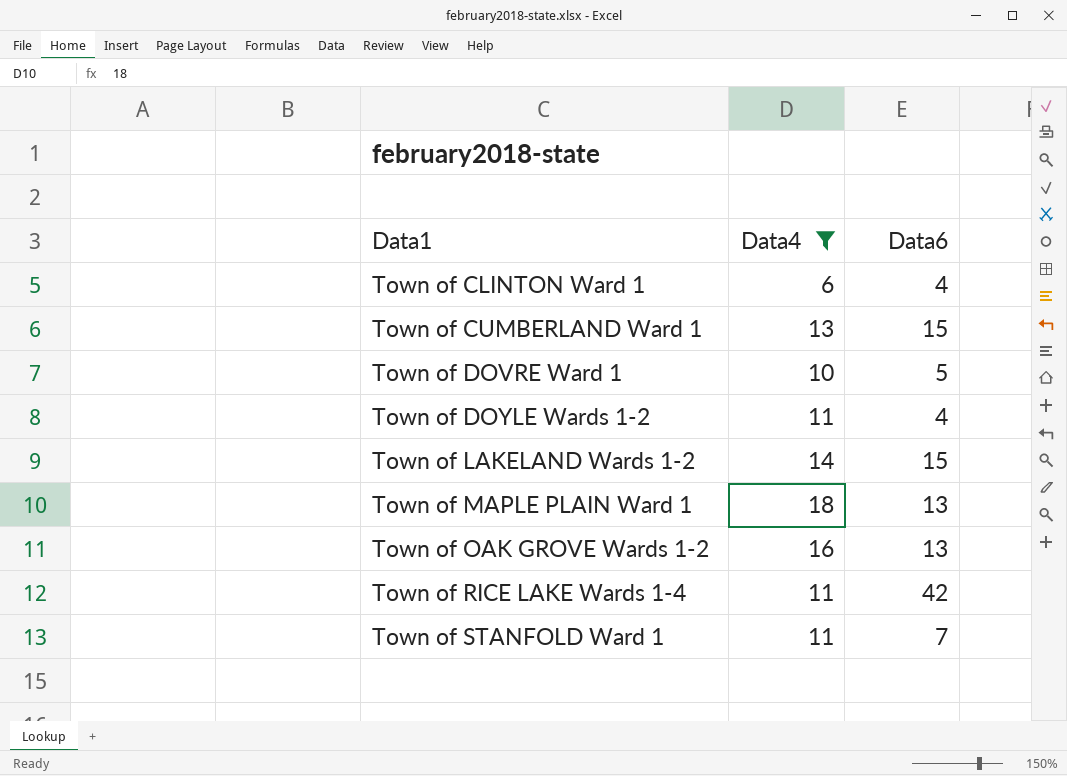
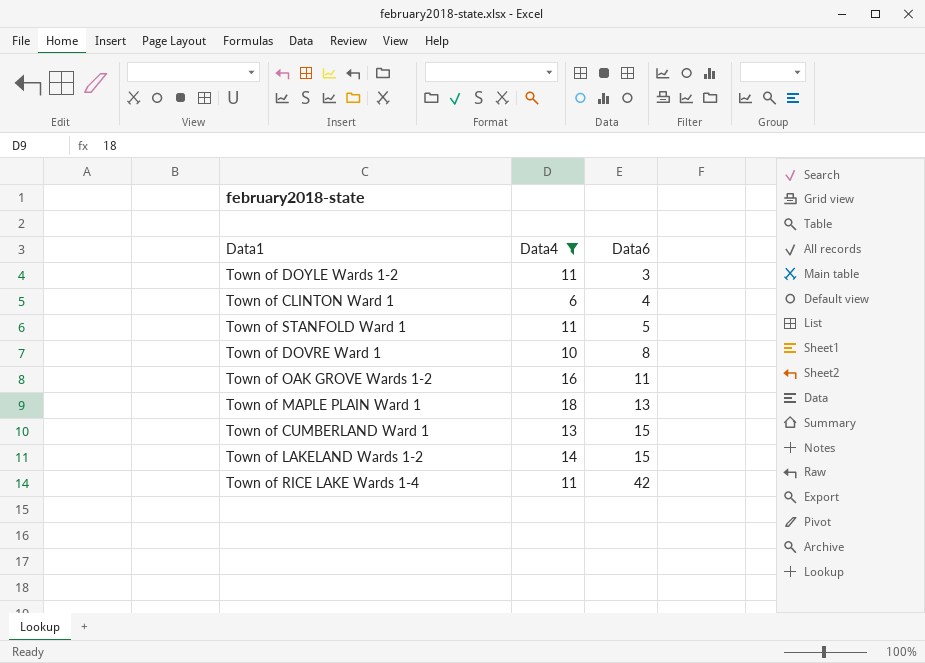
row order: Data1 ascending -> Data6 ascending
Town of DOYLE Wards 1-2 | Data6: 4 -> 3
Town of STANFOLD Ward 1 | Data6: 7 -> 5
Town of DOVRE Ward 1 | Data6: 5 -> 8
Town of OAK GROVE Wards 1-2 | Data6: 13 -> 11

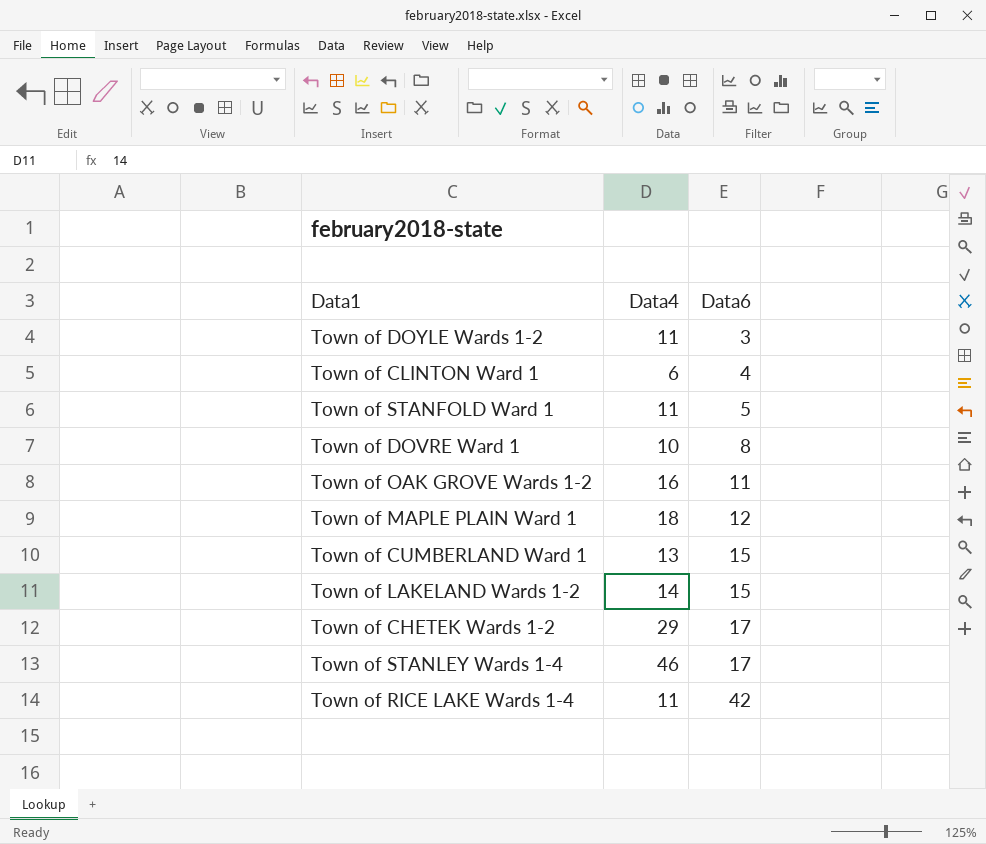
filter: Data4 <= 18 -> none
Town of MAPLE PLAIN Ward 1 | Data6: 13 -> 12

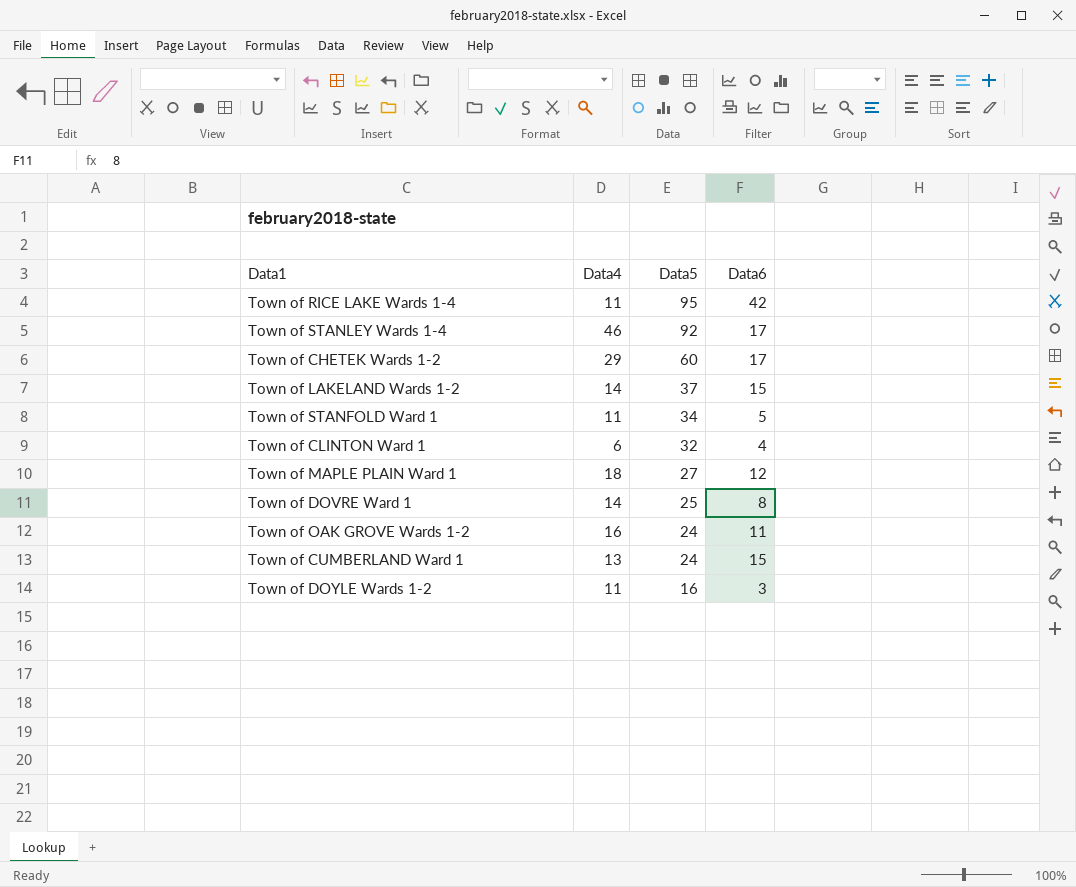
row order: Data6 ascending -> Data5 descending
column Data5 | position: none -> 3
Town of DOVRE Ward 1 | Data4: 10 -> 14

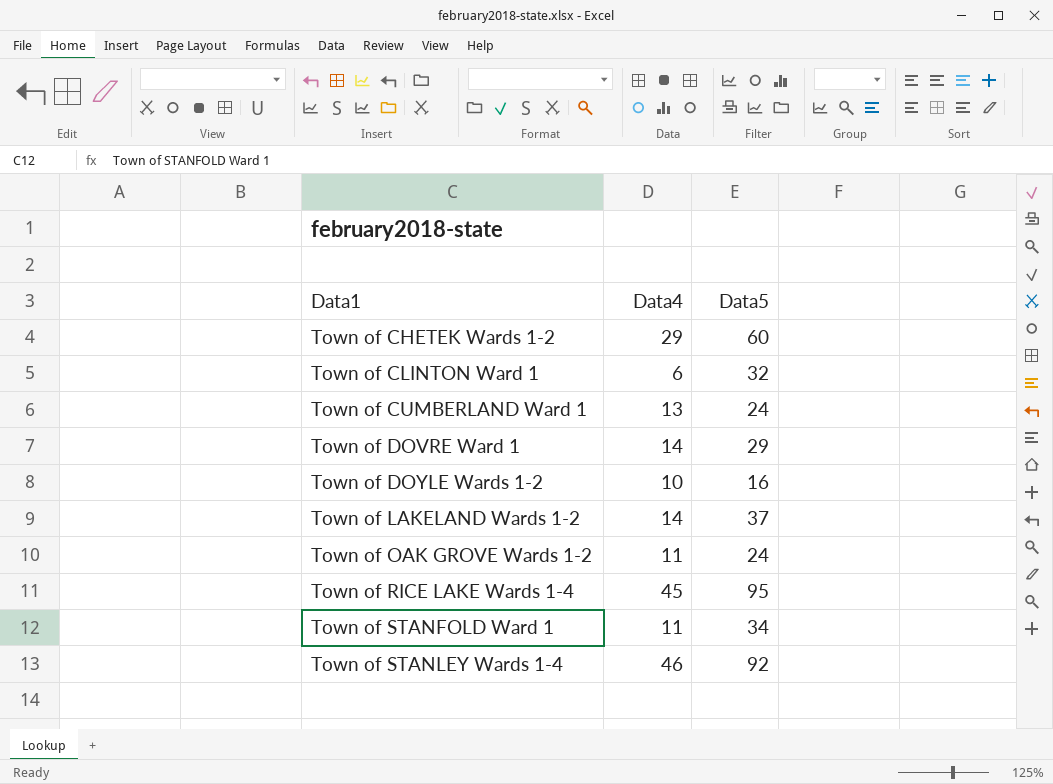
row order: Data5 descending -> Data1 ascending
column Data6 | position: 4 -> none
row Town of MAPLE PLAIN Ward 1: 18 | 27 | 12 -> none
Town of DOVRE Ward 1 | Data5: 25 -> 29
Town of DOYLE Wards 1-2 | Data4: 11 -> 10
Town of OAK GROVE Wards 1-2 | Data4: 16 -> 11
Town of RICE LAKE Wards 1-4 | Data4: 11 -> 45

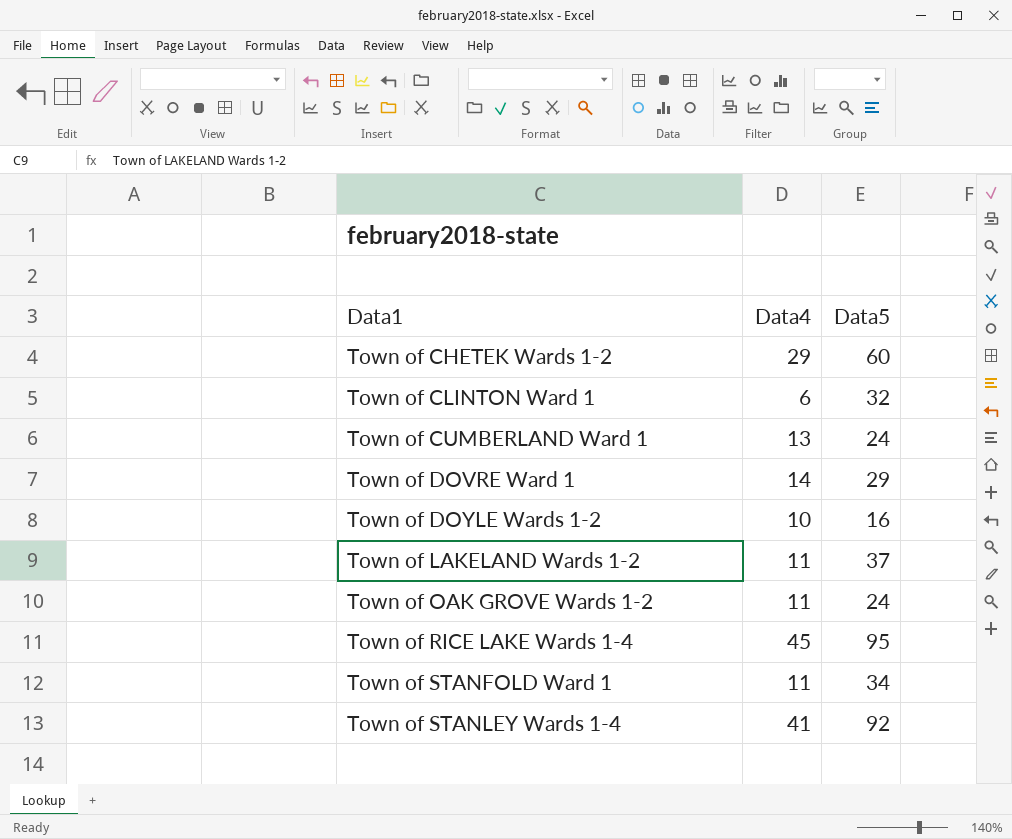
Town of LAKELAND Wards 1-2 | Data4: 14 -> 11
Town of STANLEY Wards 1-4 | Data4: 46 -> 41

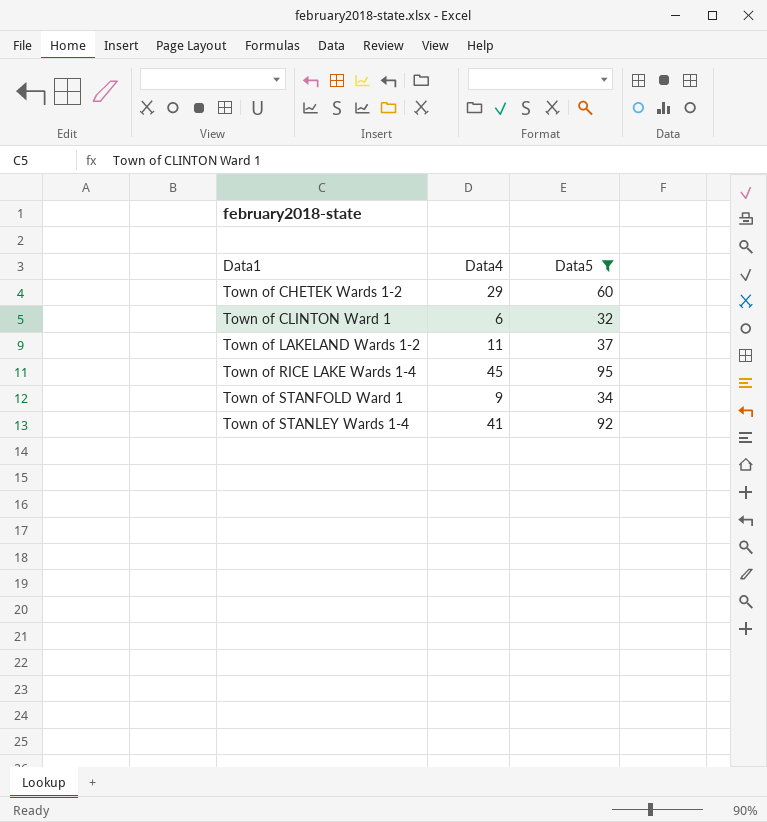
filter: none -> Data5 >= 32
Town of STANFOLD Ward 1 | Data4: 11 -> 9

